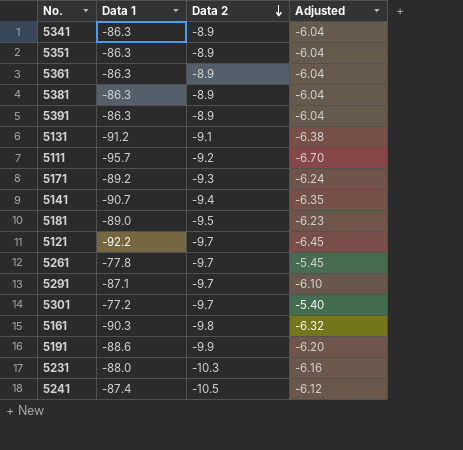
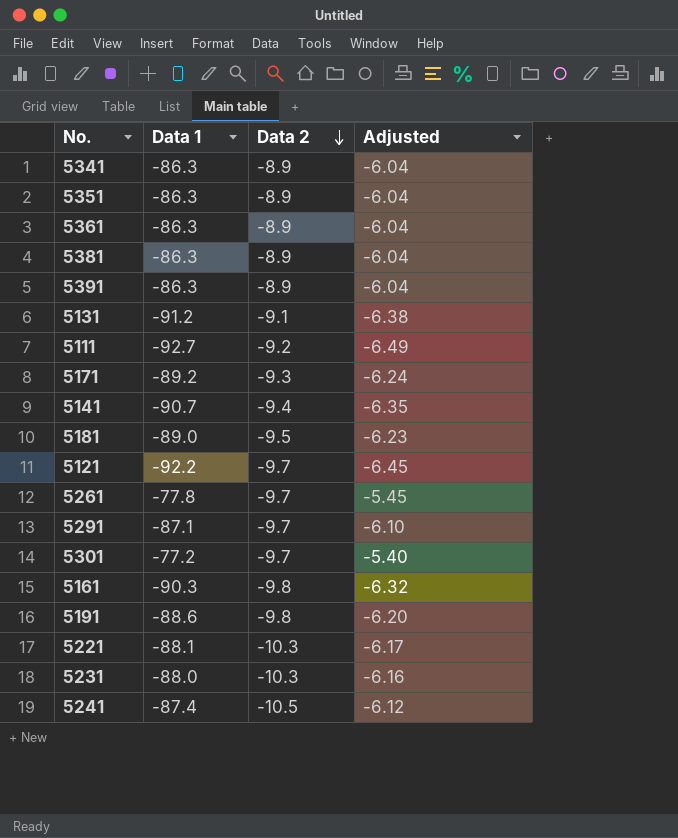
5111 | Data 1: -95.7 -> -92.7
5111 | Adjusted: -6.70 -> -6.49
5191 | Data 2: -9.9 -> -9.8
row 5221: none -> -88.1 | -10.3 | -6.17

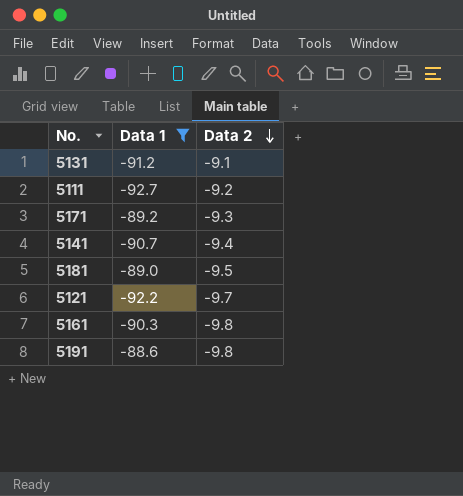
filter: none -> Data 1 <= -88.6
column Adjusted | formula: [Data 1] * 0.07 -> none

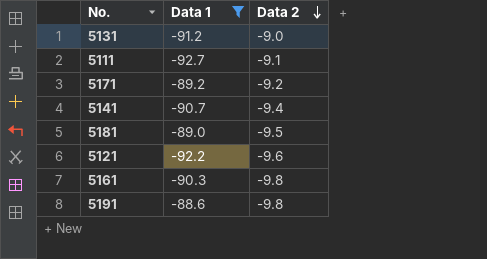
5131 | Data 2: -9.1 -> -9.0
5111 | Data 2: -9.2 -> -9.1
5171 | Data 2: -9.3 -> -9.2
5121 | Data 2: -9.7 -> -9.6

